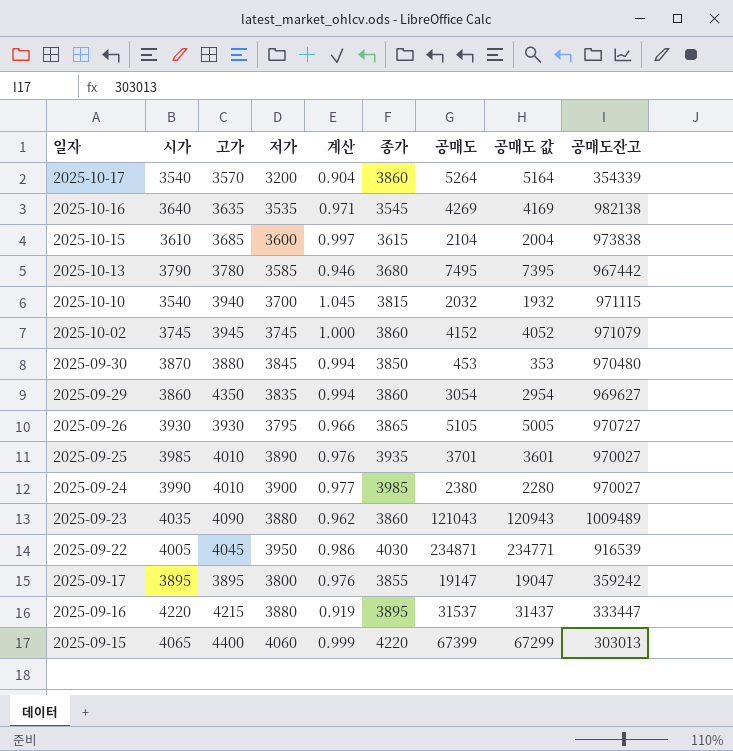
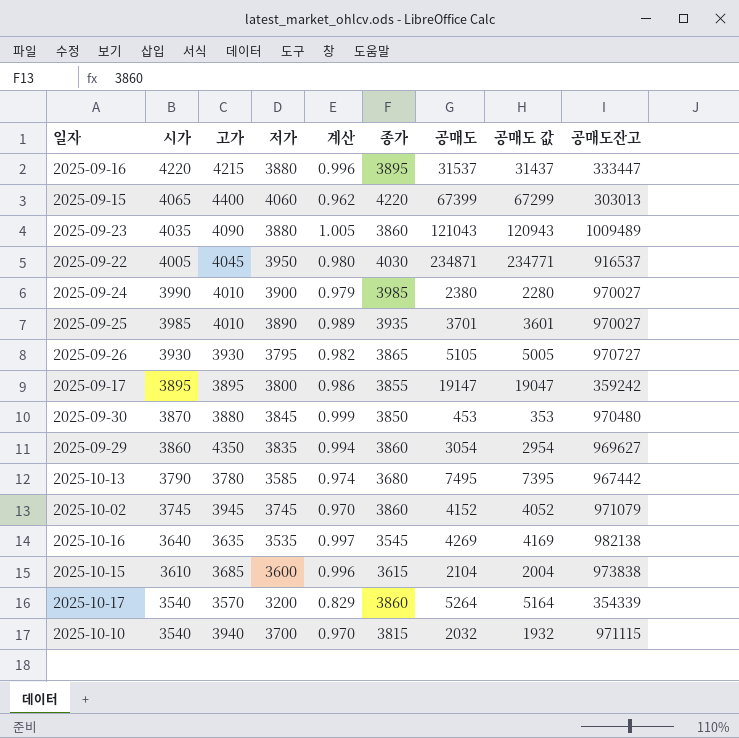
row order: 일자 descending -> 시가 descending
column 계산 | formula: [저가] / [시가] -> [저가] / [종가]
2025-09-22 | 공매도잔고: 916539 -> 916537

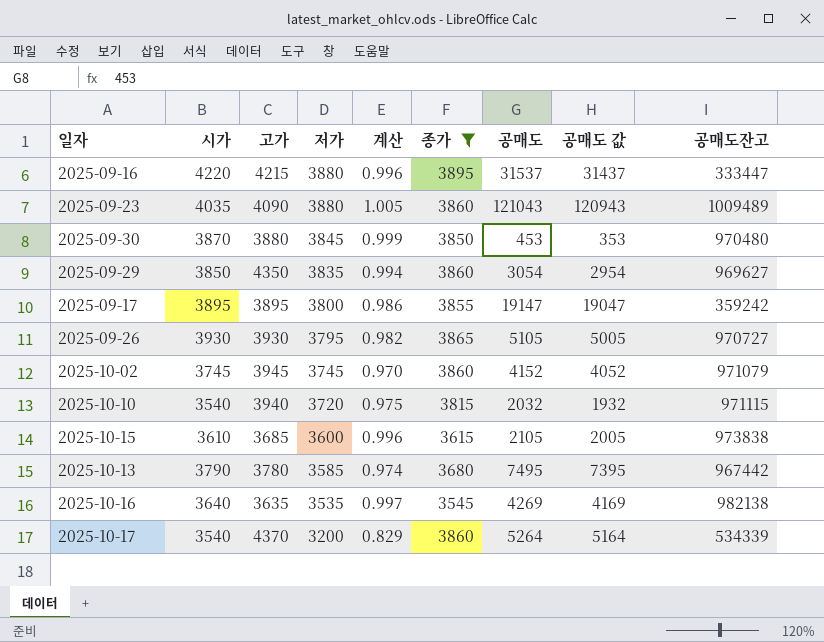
filter: none -> 종가 <= 3895
row order: 시가 descending -> 저가 descending
2025-09-29 | 시가: 3860 -> 3850
2025-10-10 | 저가: 3700 -> 3720
2025-10-10 | 계산: 0.970 -> 0.975
2025-10-15 | 공매도: 2104 -> 2105
2025-10-15 | 공매도 값: 2004 -> 2005
2025-10-17 | 고가: 3570 -> 4370
2025-10-17 | 공매도잔고: 354339 -> 534339

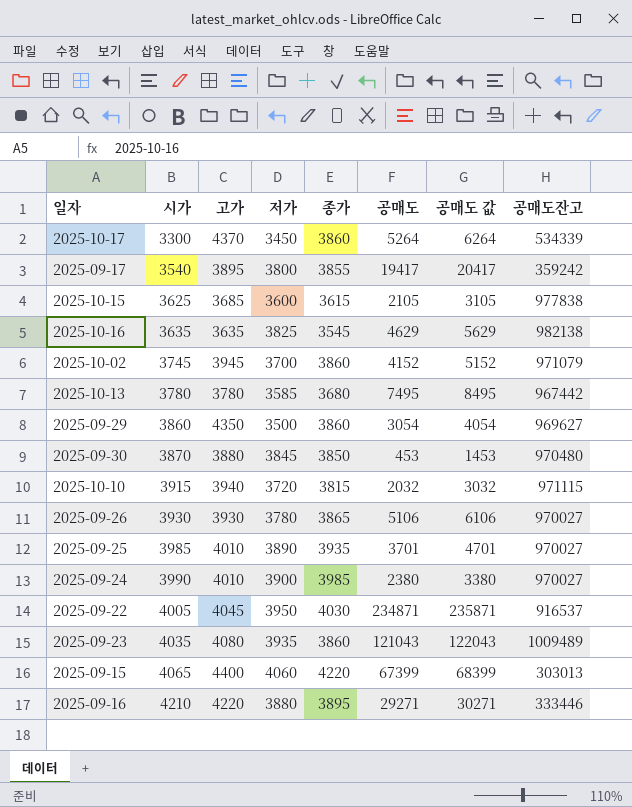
filter: 종가 <= 3895 -> none
row order: 저가 descending -> 시가 ascending
column 계산 | formula: [저가] / [종가] -> none
column 공매도 값 | formula: [공매도] - 100 -> [공매도] + 1000
2025-10-17 | 시가: 3540 -> 3300
2025-10-17 | 저가: 3200 -> 3450
2025-09-17 | 시가: 3895 -> 3540
2025-09-17 | 공매도: 19147 -> 19417
2025-10-15 | 시가: 3610 -> 3625
2025-10-15 | 공매도잔고: 973838 -> 977838
2025-10-16 | 시가: 3640 -> 3635
2025-10-16 | 저가: 3535 -> 3825
2025-10-16 | 공매도: 4269 -> 4629
2025-10-02 | 저가: 3745 -> 3700
2025-10-13 | 시가: 3790 -> 3780
2025-09-29 | 시가: 3850 -> 3860
2025-09-29 | 저가: 3835 -> 3500
2025-10-10 | 시가: 3540 -> 3915
2025-09-26 | 저가: 3795 -> 3780
2025-09-26 | 공매도: 5105 -> 5106
2025-09-26 | 공매도잔고: 970727 -> 970027
2025-09-23 | 고가: 4090 -> 4080
2025-09-23 | 저가: 3880 -> 3935
2025-09-16 | 시가: 4220 -> 4210
2025-09-16 | 고가: 4215 -> 4220
2025-09-16 | 공매도: 31537 -> 29271
2025-09-16 | 공매도잔고: 333447 -> 333446

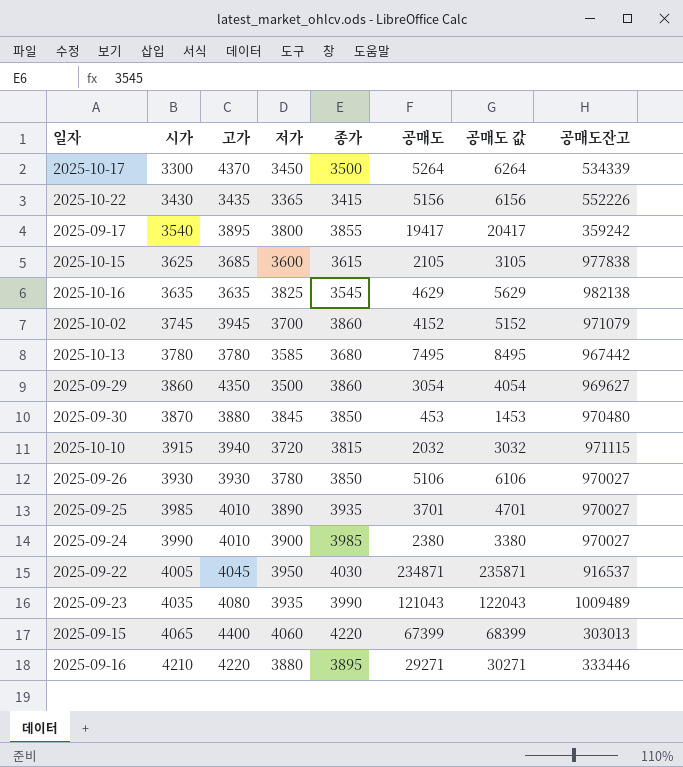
2025-10-17 | 종가: 3860 -> 3500
row 2025-10-22: none -> 3430 | 3435 | 3365 | 3415 | 5156 | 6156 | 552226
2025-09-26 | 종가: 3865 -> 3850
2025-09-23 | 종가: 3860 -> 3990

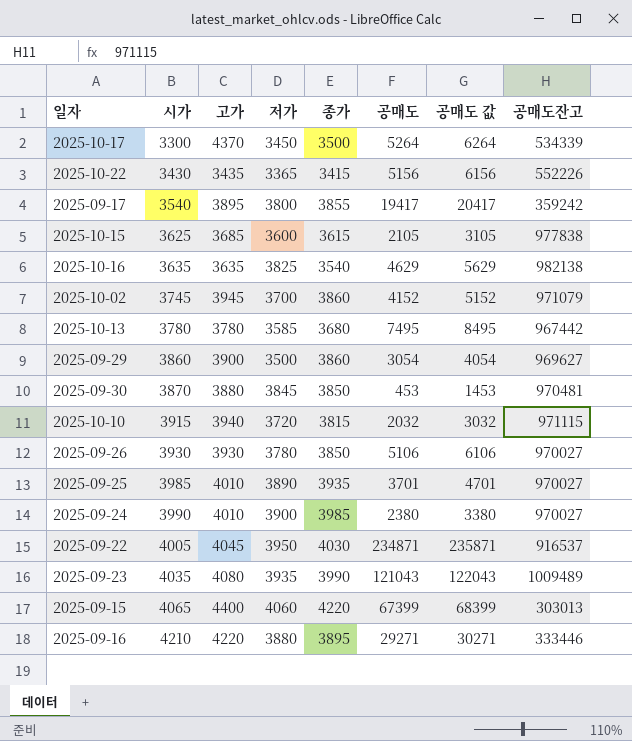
2025-10-16 | 종가: 3545 -> 3540
2025-09-29 | 고가: 4350 -> 3900
2025-09-30 | 공매도잔고: 970480 -> 970481

